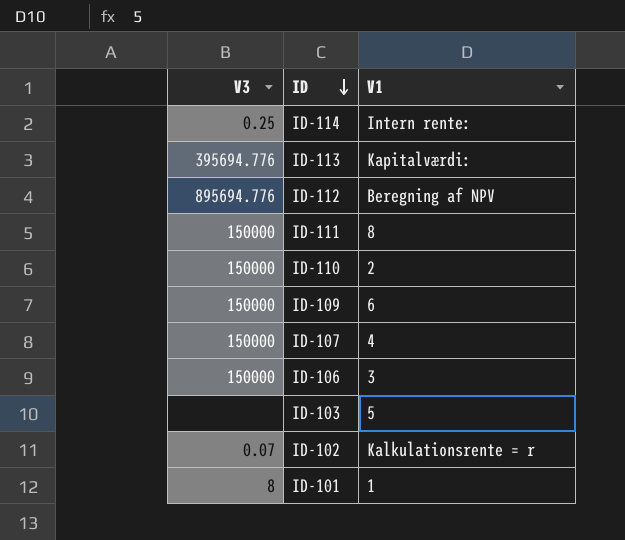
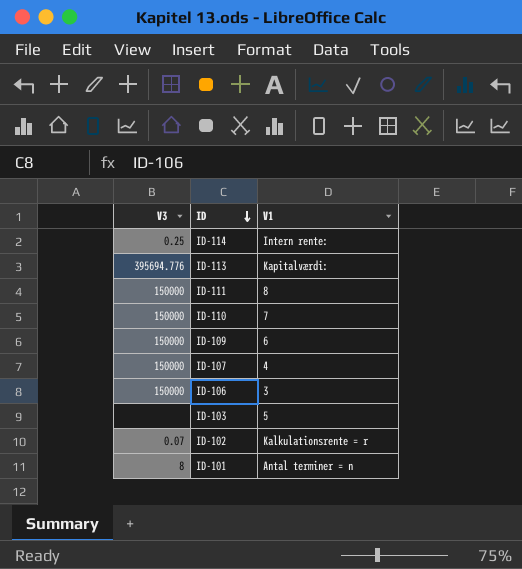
row ID-112: 895694.776 | Beregning af NPV -> none
ID-110 | V1: 2 -> 7
ID-101 | V1: 1 -> Antal terminer = n

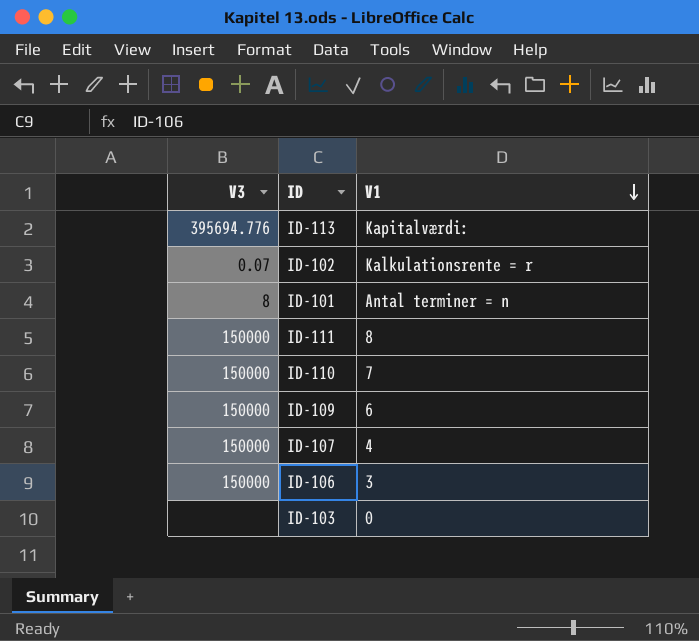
row order: ID descending -> V1 descending
row ID-114: 0.25 | Intern rente: -> none
ID-103 | V1: 5 -> 0

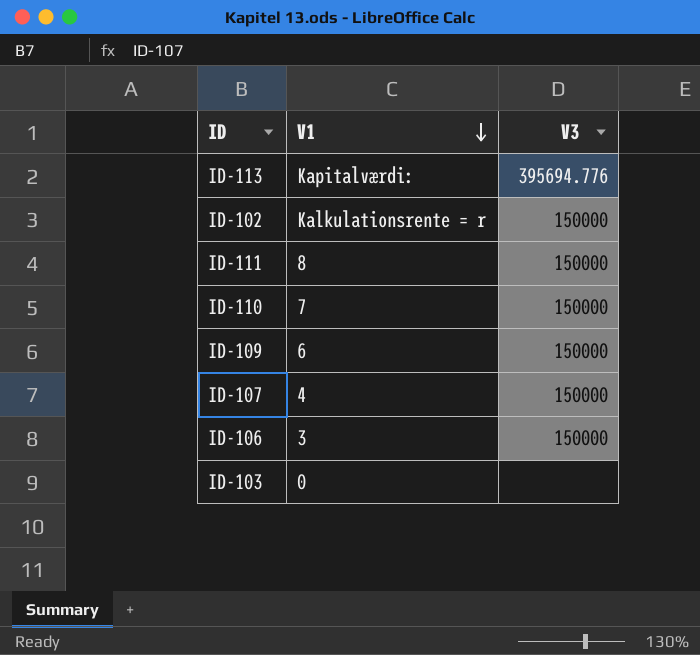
column V3 | position: 1 -> 3
row ID-101: 8 | Antal terminer = n -> none
ID-102 | V3: 0.07 -> 150000

